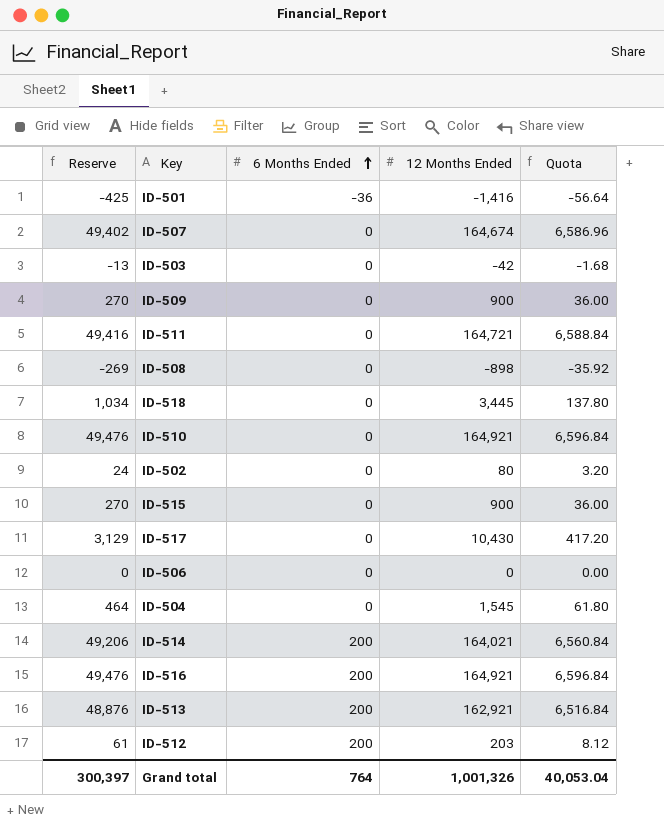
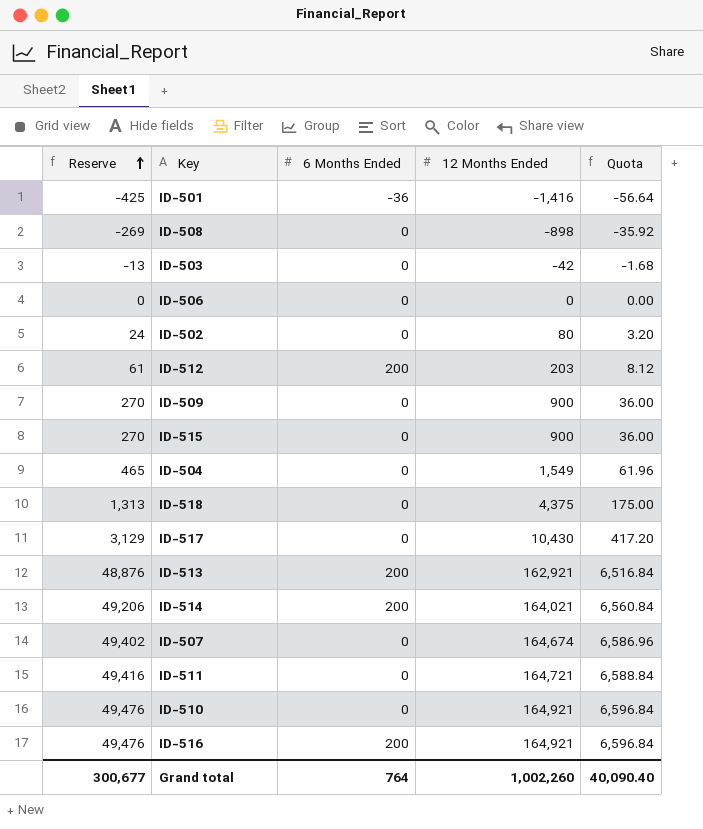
row order: 6 Months Ended ascending -> Reserve ascending
ID-504 | Reserve: 464 -> 465
ID-504 | 12 Months Ended: 1,545 -> 1,549
ID-504 | Quota: 61.80 -> 61.96
ID-518 | Reserve: 1,034 -> 1,313
ID-518 | 12 Months Ended: 3,445 -> 4,375
ID-518 | Quota: 137.80 -> 175.00
Grand total | Reserve: 300,397 -> 300,677
Grand total | 12 Months Ended: 1,001,326 -> 1,002,260
Grand total | Quota: 40,053.04 -> 40,090.40

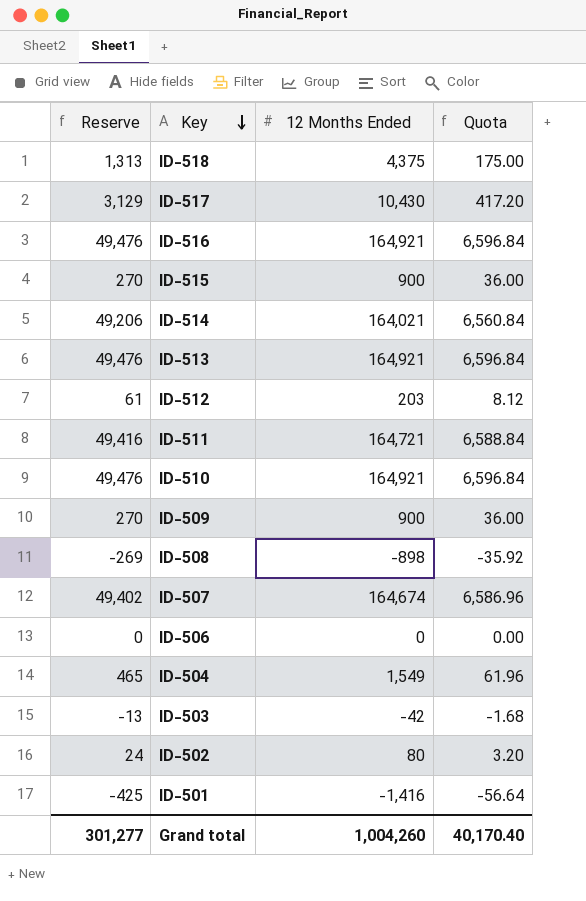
row order: Reserve ascending -> Key descending
column 6 Months Ended | position: 3 -> none
ID-513 | Reserve: 48,876 -> 49,476
ID-513 | 12 Months Ended: 162,921 -> 164,921
ID-513 | Quota: 6,516.84 -> 6,596.84
Grand total | Reserve: 300,677 -> 301,277
Grand total | 12 Months Ended: 1,002,260 -> 1,004,260
Grand total | Quota: 40,090.40 -> 40,170.40

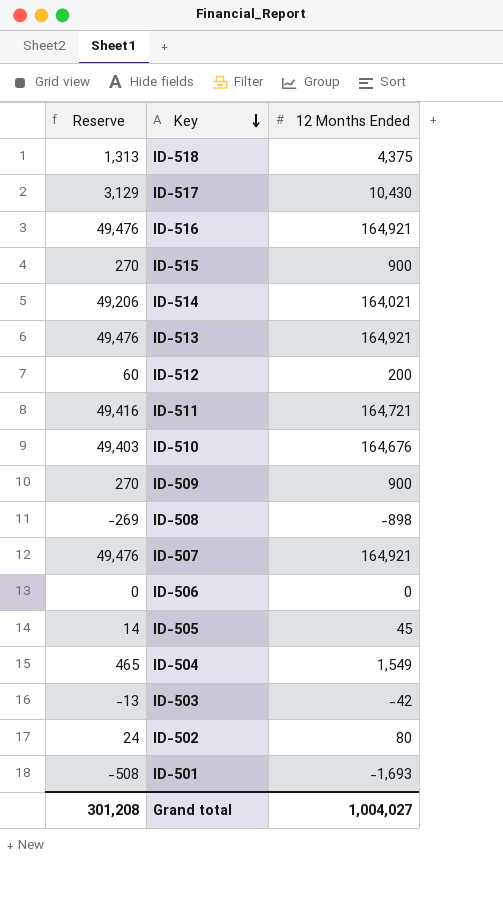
column Quota | formula: [12 Months Ended] * 0.04 -> none
ID-512 | Reserve: 61 -> 60
ID-512 | 12 Months Ended: 203 -> 200
ID-510 | Reserve: 49,476 -> 49,403
ID-510 | 12 Months Ended: 164,921 -> 164,676
ID-507 | Reserve: 49,402 -> 49,476
ID-507 | 12 Months Ended: 164,674 -> 164,921
row ID-505: none -> 14 | 45
ID-501 | Reserve: -425 -> -508
ID-501 | 12 Months Ended: -1,416 -> -1,693
Grand total | Reserve: 301,277 -> 301,208
Grand total | 12 Months Ended: 1,004,260 -> 1,004,027

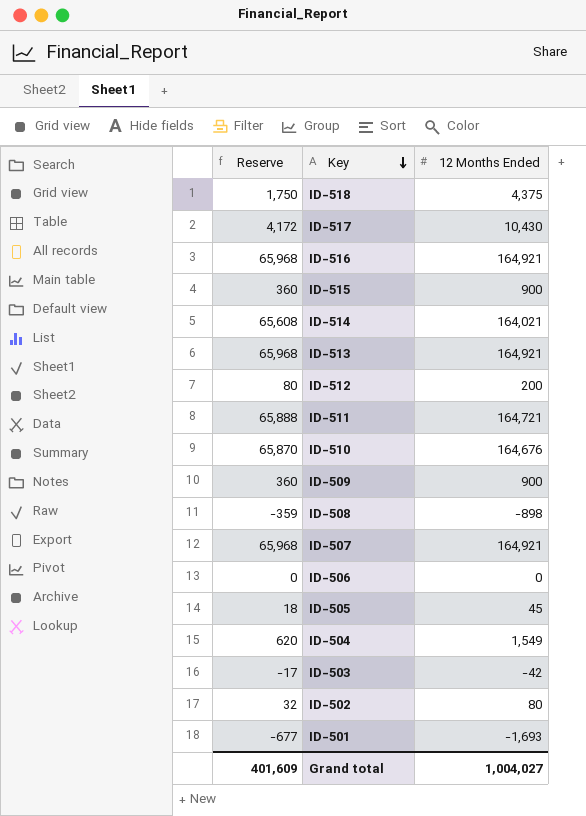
column Reserve | formula: [12 Months Ended] * 0.3 -> [12 Months Ended] * 0.4
Grand total | Reserve: 301,208 -> 401,609

